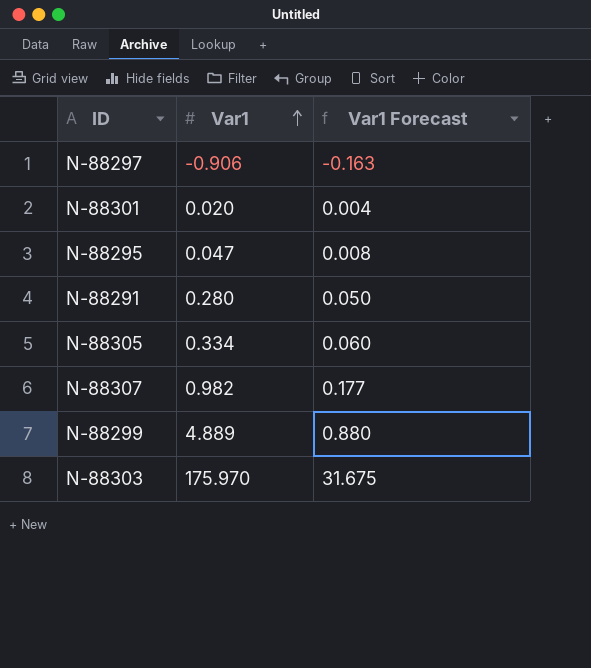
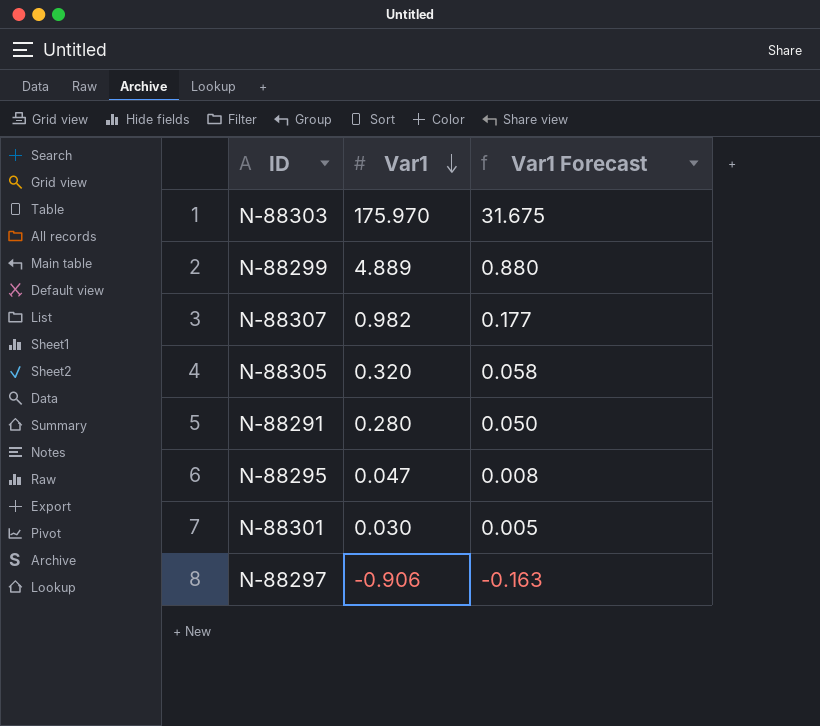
row order: Var1 ascending -> Var1 descending
N-88305 | Var1: 0.334 -> 0.320
N-88305 | Var1 Forecast: 0.060 -> 0.058
N-88301 | Var1: 0.020 -> 0.030
N-88301 | Var1 Forecast: 0.004 -> 0.005

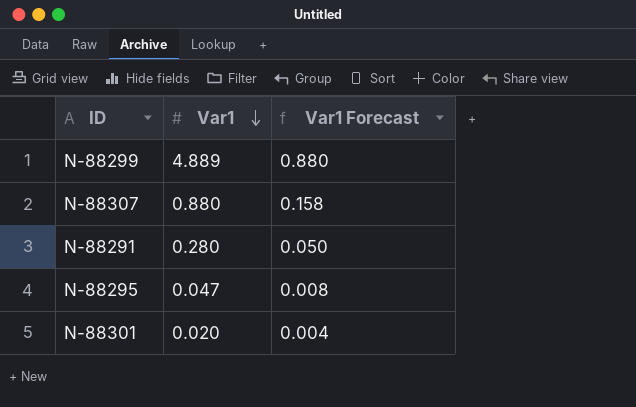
row N-88303: 175.970 | 31.675 -> none
row N-88305: 0.320 | 0.058 -> none
row N-88297: -0.906 | -0.163 -> none
N-88307 | Var1: 0.982 -> 0.880
N-88307 | Var1 Forecast: 0.177 -> 0.158
N-88301 | Var1: 0.030 -> 0.020
N-88301 | Var1 Forecast: 0.005 -> 0.004

